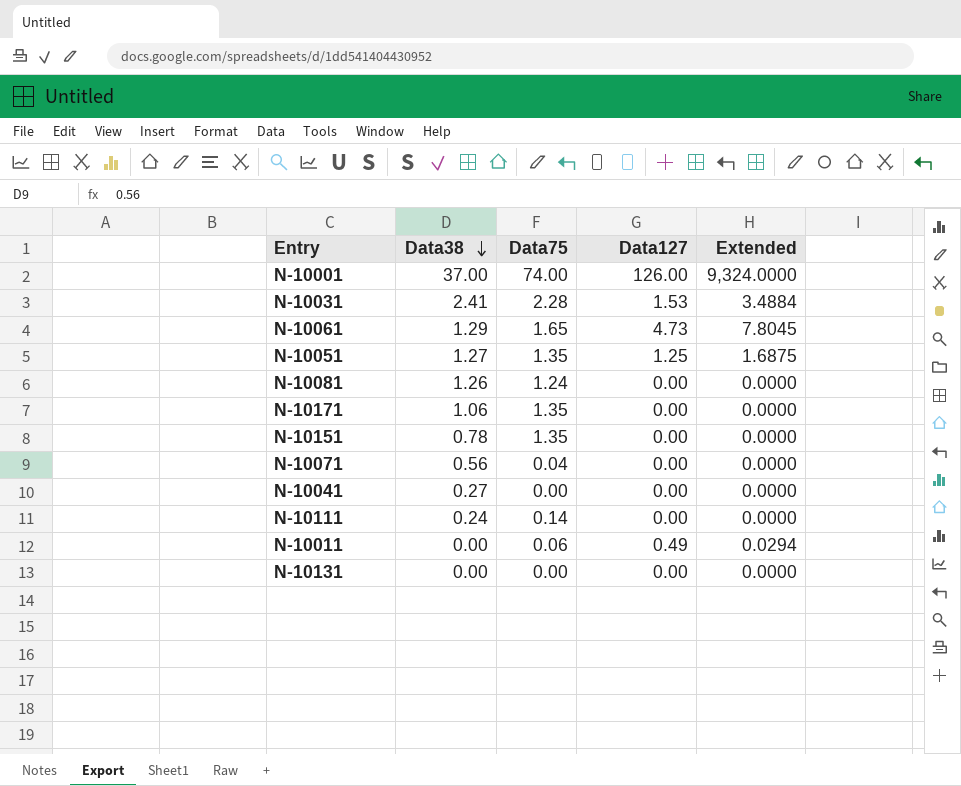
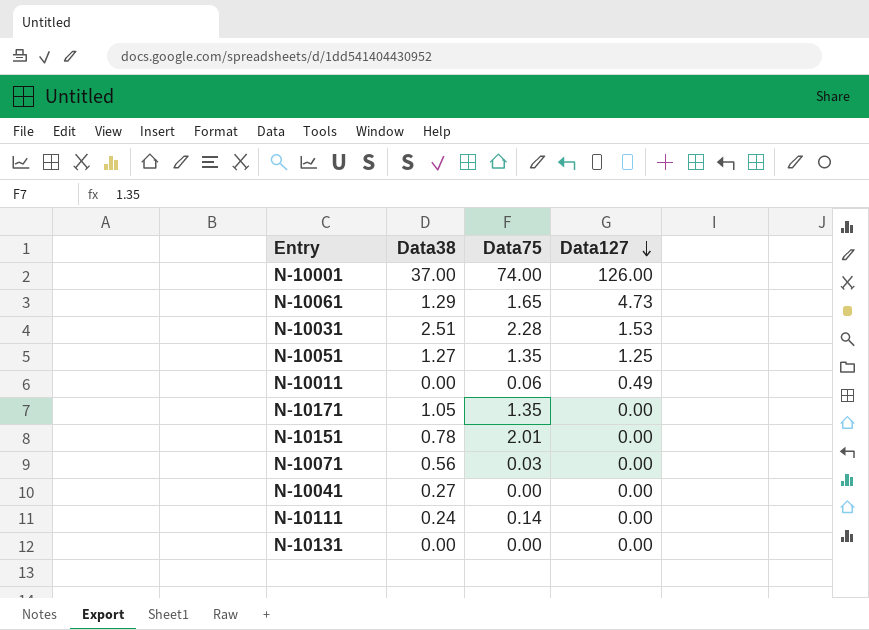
row order: Data38 descending -> Data127 descending
column Extended | formula: [Data75] * [Data127] -> none
row N-10081: 1.26 | 1.24 | 0.00 | 0.0000 -> none
N-10031 | Data38: 2.41 -> 2.51
N-10171 | Data38: 1.06 -> 1.05
N-10151 | Data75: 1.35 -> 2.01
N-10071 | Data75: 0.04 -> 0.03

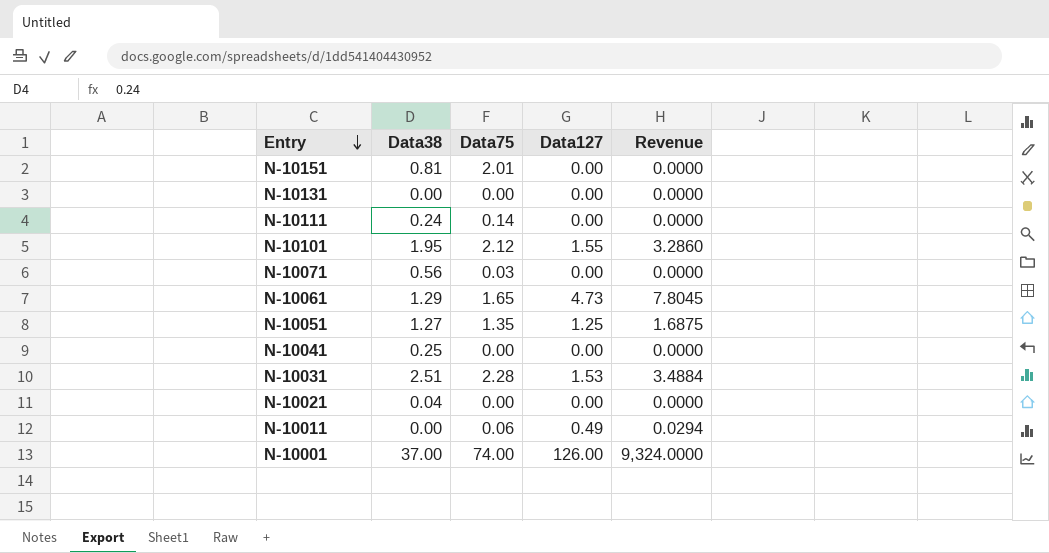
row order: Data127 descending -> Entry descending
column Revenue | formula: none -> [Data75] * [Data127]
row N-10171: 1.05 | 1.35 | 0.00 -> none
N-10151 | Data38: 0.78 -> 0.81
row N-10101: none -> 1.95 | 2.12 | 1.55 | 3.2860
N-10041 | Data38: 0.27 -> 0.25
row N-10021: none -> 0.04 | 0.00 | 0.00 | 0.0000

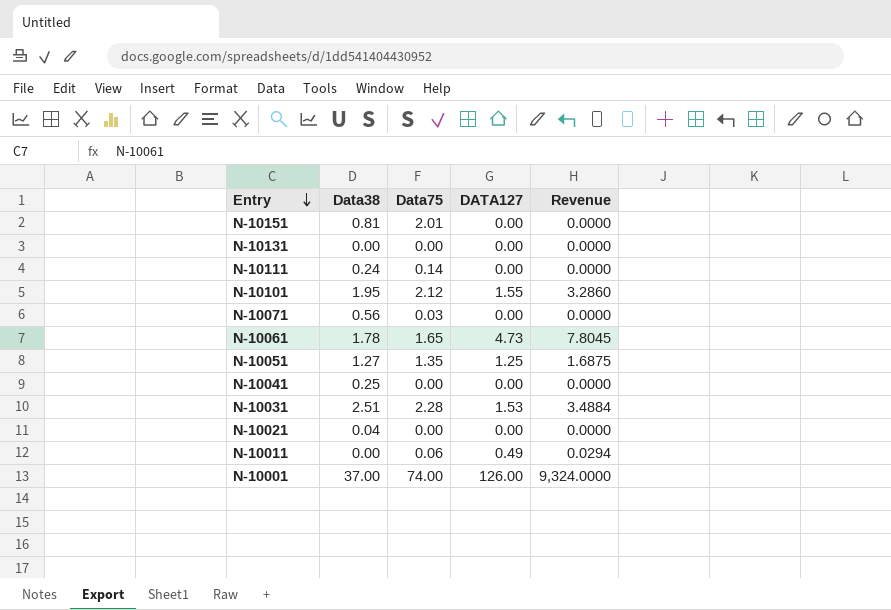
column name: Data127 -> DATA127
N-10061 | Data38: 1.29 -> 1.78

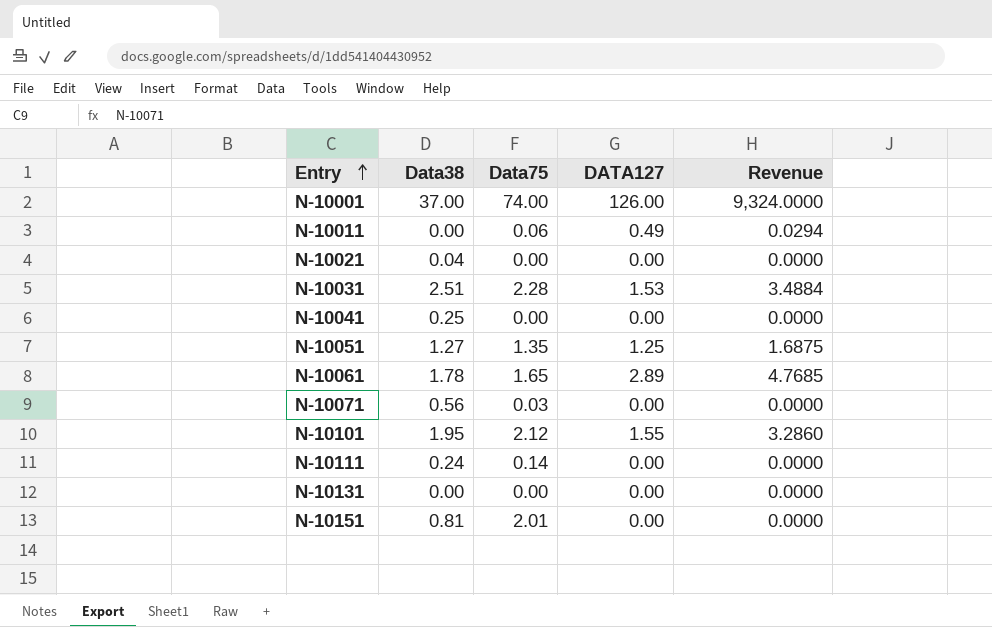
row order: Entry descending -> Entry ascending
N-10061 | DATA127: 4.73 -> 2.89
N-10061 | Revenue: 7.8045 -> 4.7685

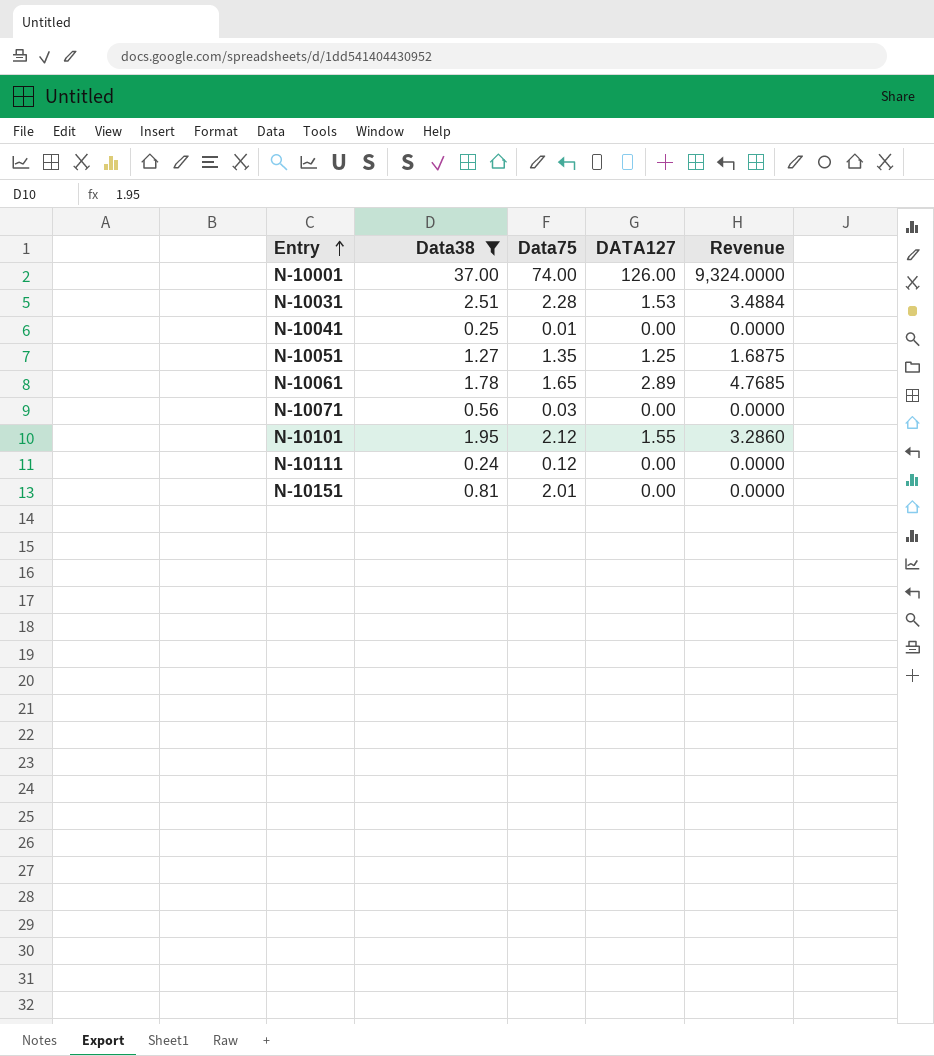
filter: none -> Data38 >= 0.24
N-10041 | Data75: 0.00 -> 0.01
N-10111 | Data75: 0.14 -> 0.12

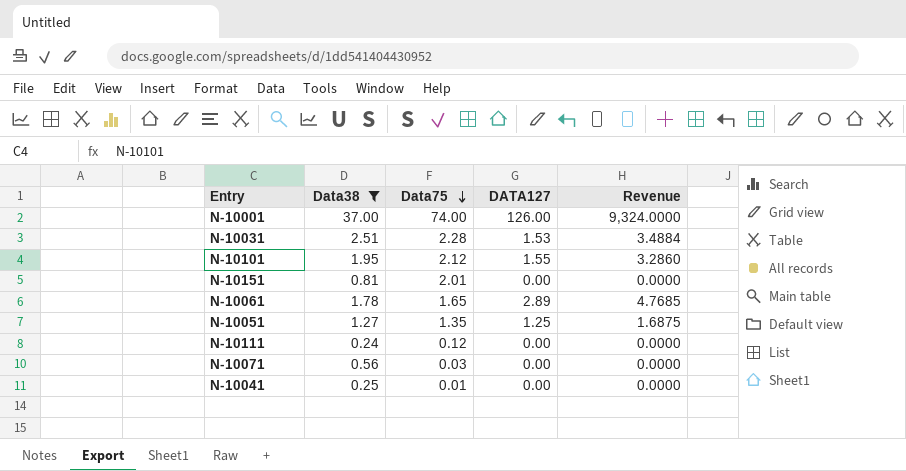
row order: Entry ascending -> Data75 descending

